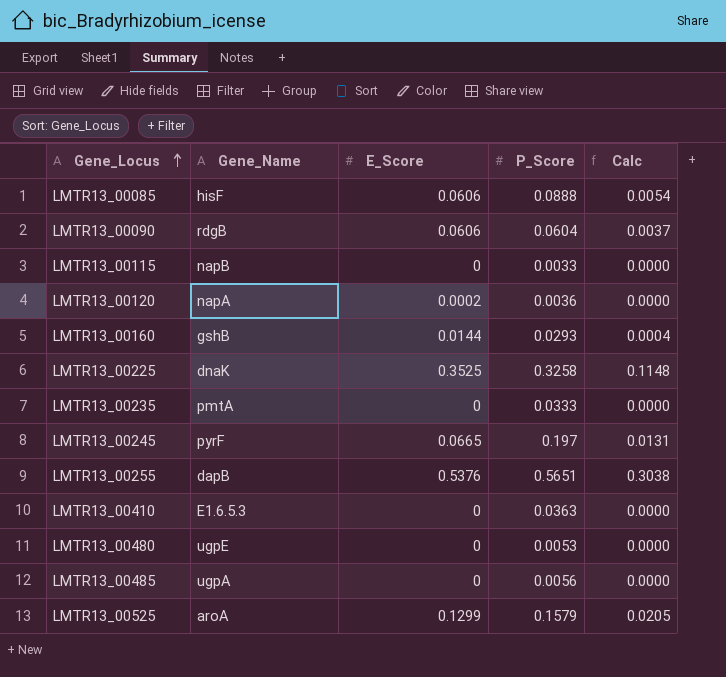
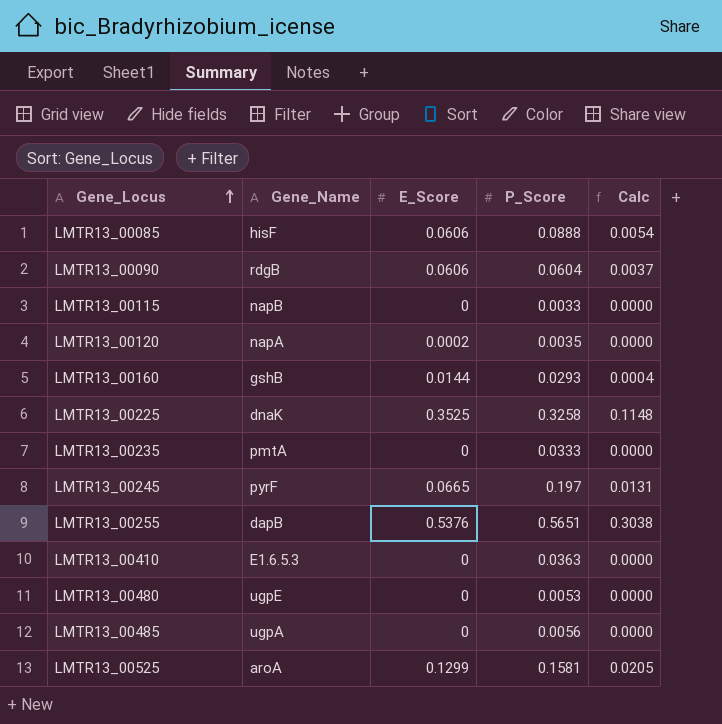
LMTR13_00120 | P_Score: 0.0036 -> 0.0035
LMTR13_00525 | P_Score: 0.1579 -> 0.1581

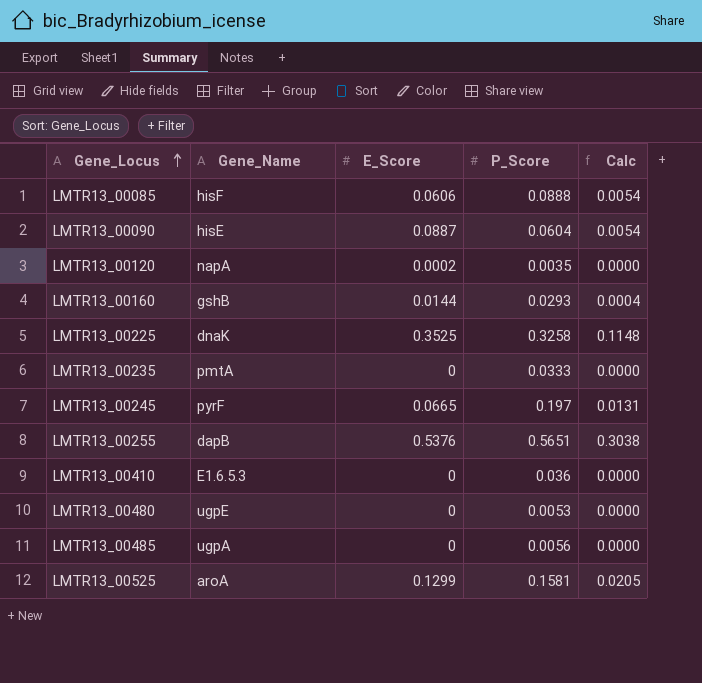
row LMTR13_00115: napB | 0 | 0.0033 | 0.0000 -> none
LMTR13_00090 | Gene_Name: rdgB -> hisE
LMTR13_00090 | E_Score: 0.0606 -> 0.0887
LMTR13_00090 | Calc: 0.0037 -> 0.0054
LMTR13_00410 | P_Score: 0.0363 -> 0.036

